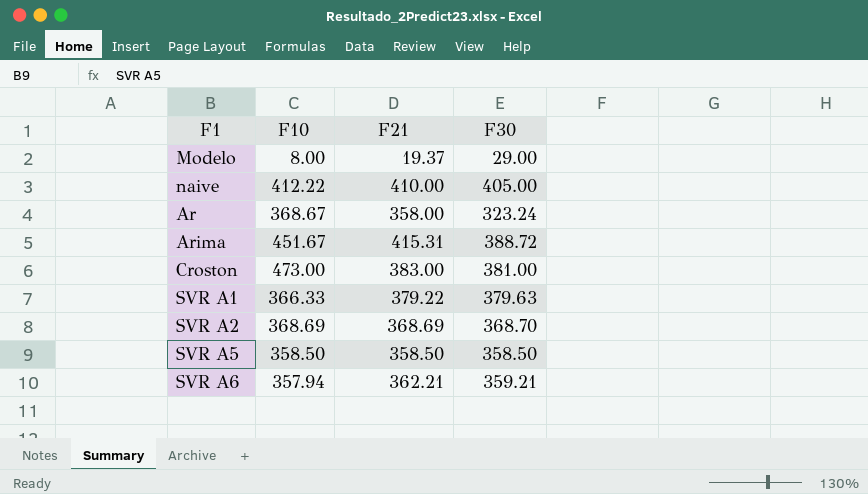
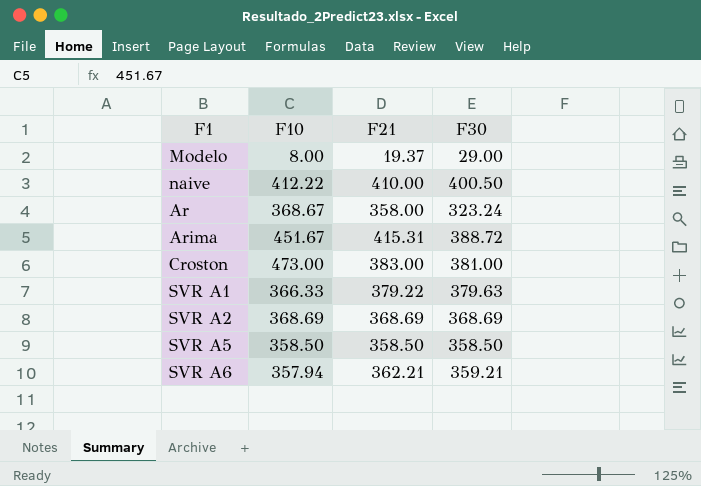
naive | F30: 405.00 -> 400.50
SVR A2 | F30: 368.70 -> 368.69

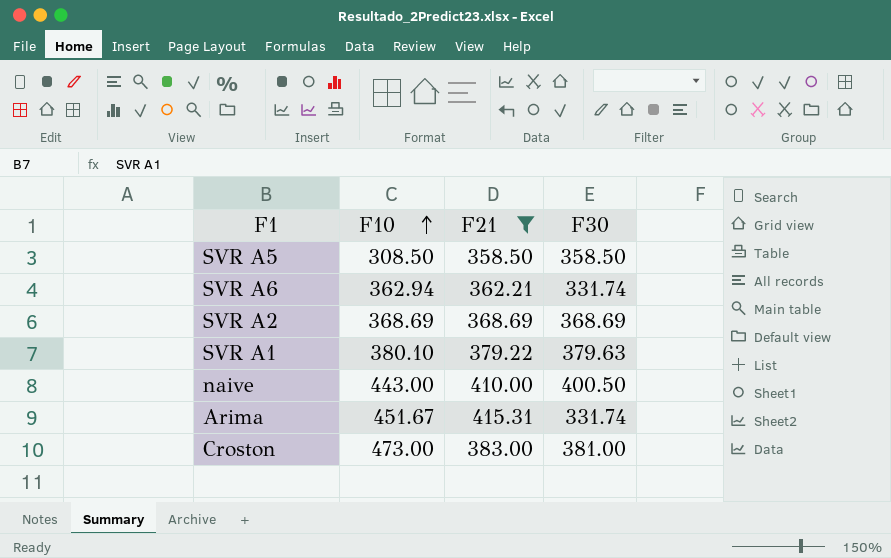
filter: none -> F21 >= 358.50
row order: none -> F10 ascending
SVR A5 | F10: 358.50 -> 308.50
SVR A6 | F10: 357.94 -> 362.94
SVR A6 | F30: 359.21 -> 331.74
SVR A1 | F10: 366.33 -> 380.10
naive | F10: 412.22 -> 443.00
Arima | F30: 388.72 -> 331.74

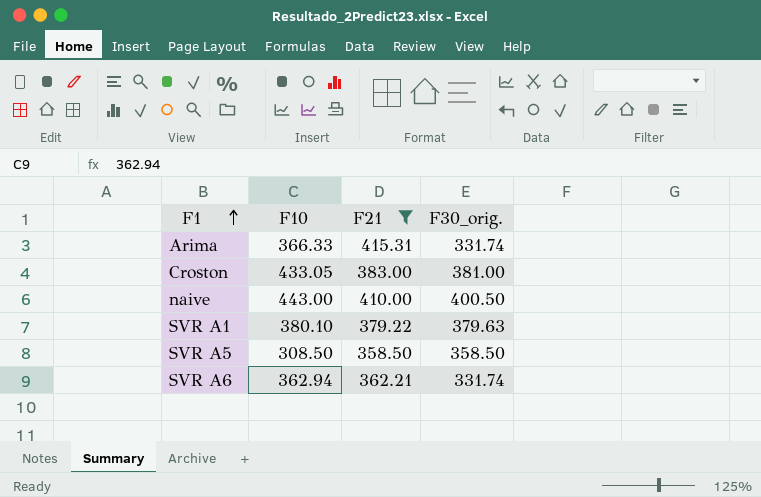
row order: F10 ascending -> F1 ascending
column name: F30 -> F30_orig.
row SVR A2: 368.69 | 368.69 | 368.69 -> none
Arima | F10: 451.67 -> 366.33
Croston | F10: 473.00 -> 433.05

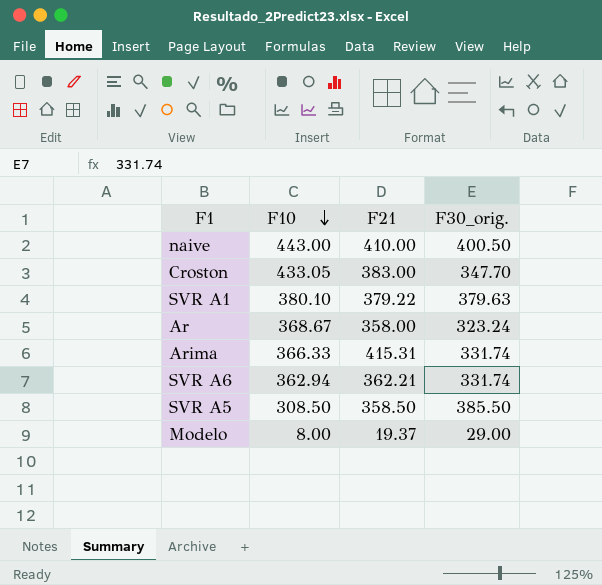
filter: F21 >= 358.50 -> none
row order: F1 ascending -> F10 descending
Croston | F30_orig.: 381.00 -> 347.70
SVR A5 | F30_orig.: 358.50 -> 385.50

